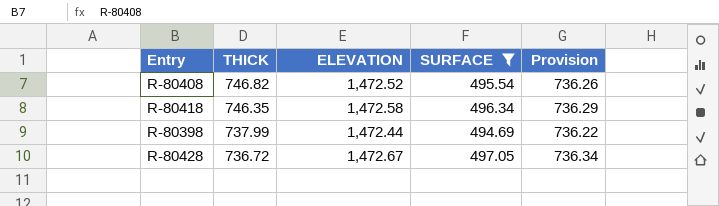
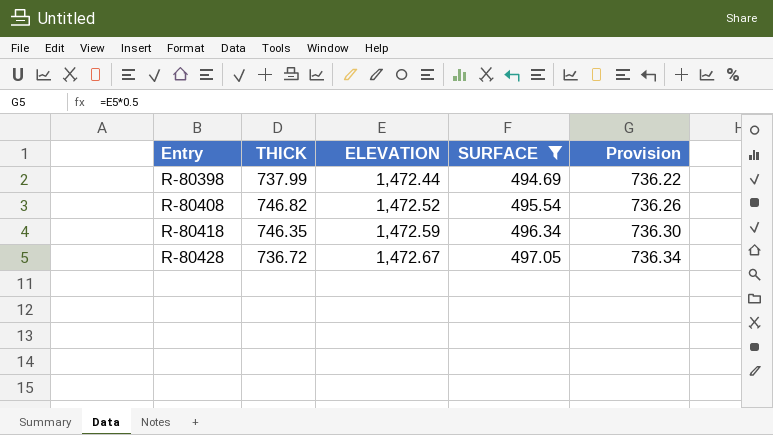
row order: THICK descending -> Entry ascending
R-80418 | ELEVATION: 1,472.58 -> 1,472.59
R-80418 | Provision: 736.29 -> 736.30

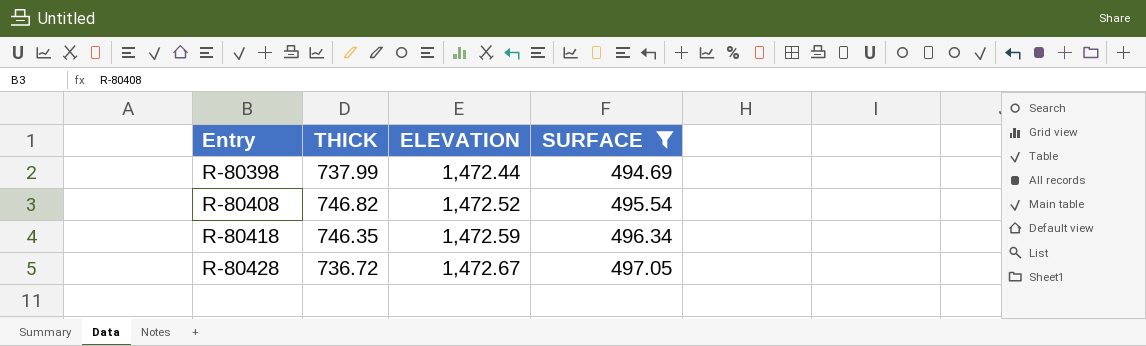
column Provision | formula: [ELEVATION] * 0.5 -> none

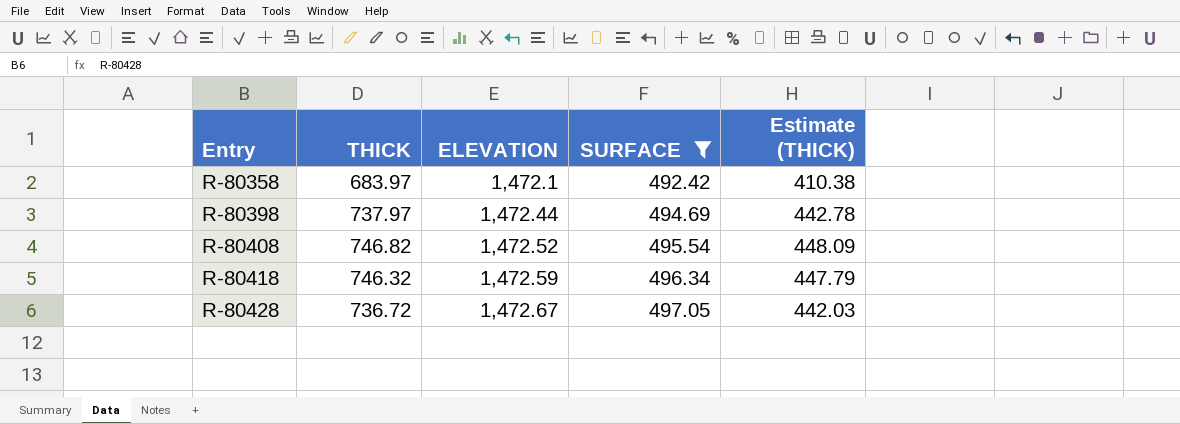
column Estimate (THICK) | formula: none -> [THICK] * 0.6
row R-80358: none -> 683.97 | 1,472.1 | 492.42 | 410.38
R-80398 | THICK: 737.99 -> 737.97
R-80418 | THICK: 746.35 -> 746.32

